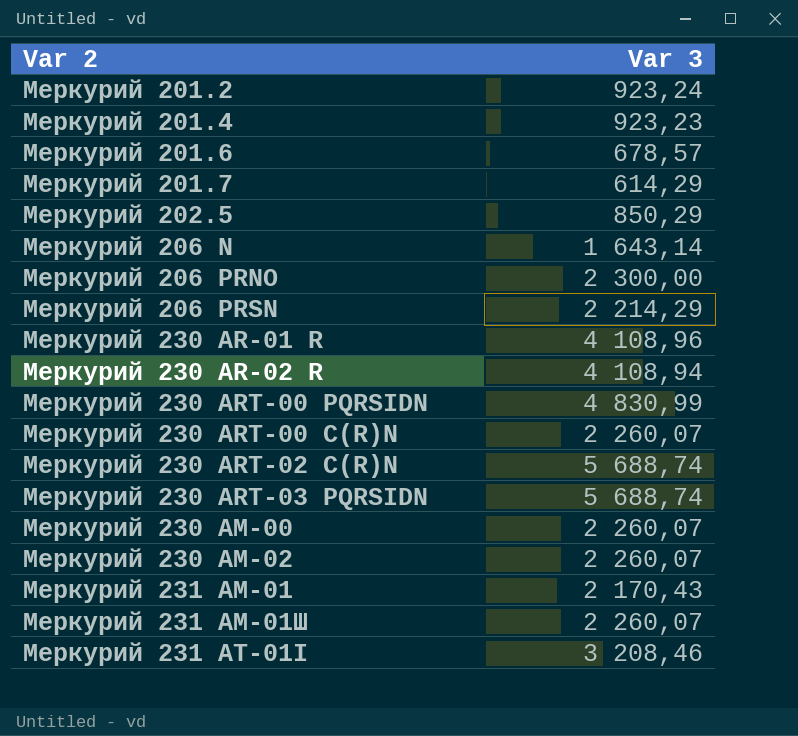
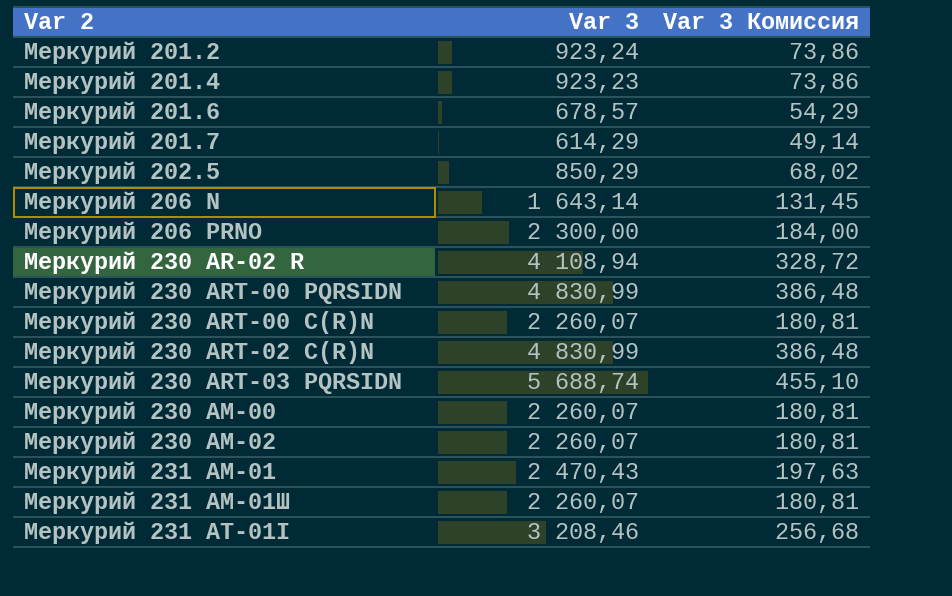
column Var 3 Комиссия | formula: none -> [Var 3] * 0,08
row Меркурий 206 PRSN: 2 214,29 -> none
row Меркурий 230 AR-01 R: 4 108,96 -> none
Меркурий 230 АRT-02 С(R)N | Var 3: 5 688,74 -> 4 830,99
Меркурий 231 АМ-01 | Var 3: 2 170,43 -> 2 470,43

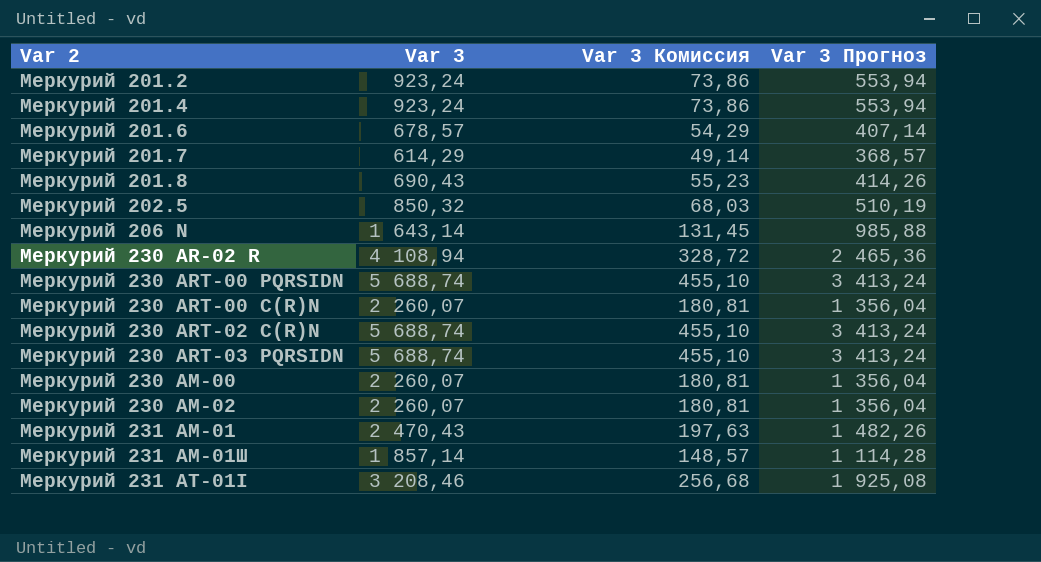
column Var 3 Прогноз | formula: none -> [Var 3] * 0,6
row Меркурий 206 PRNO: 2 300,00 | 184,00 -> none
Меркурий 201.4 | Var 3: 923,23 -> 923,24
row Меркурий 201.8: none -> 690,43 | 55,23 | 414,26
Меркурий 202.5 | Var 3: 850,29 -> 850,32
Меркурий 202.5 | Var 3 Комиссия: 68,02 -> 68,03
Меркурий 230 АRT-00 PQRSIDN | Var 3: 4 830,99 -> 5 688,74
Меркурий 230 АRT-00 PQRSIDN | Var 3 Комиссия: 386,48 -> 455,10
Меркурий 230 АRT-02 С(R)N | Var 3: 4 830,99 -> 5 688,74
Меркурий 230 АRT-02 С(R)N | Var 3 Комиссия: 386,48 -> 455,10
Меркурий 231 АМ-01Ш | Var 3: 2 260,07 -> 1 857,14
Меркурий 231 АМ-01Ш | Var 3 Комиссия: 180,81 -> 148,57

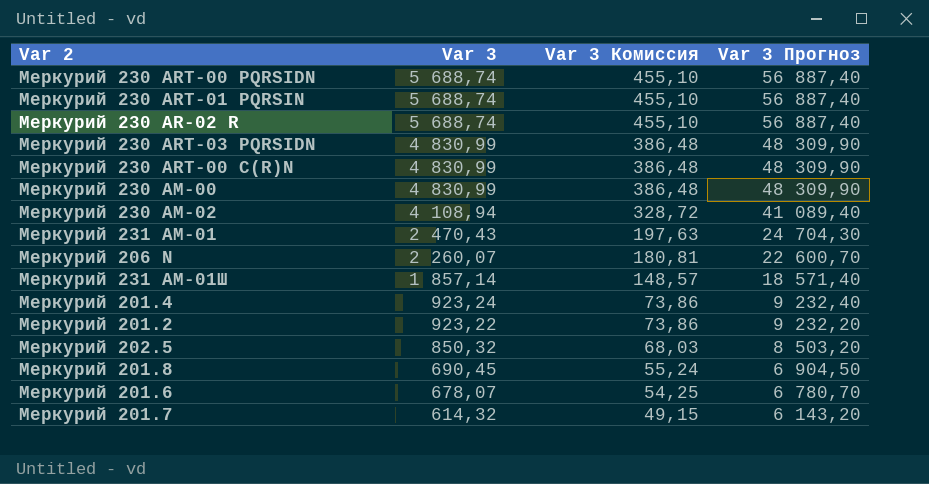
row order: Var 2 ascending -> Var 3 descending
column Var 3 Прогноз | formula: [Var 3] * 0,6 -> [Var 3] * 10
row Меркурий 230 АRT-02 С(R)N: 5 688,74 | 455,10 | 3 413,24 -> none
row Меркурий 231 АТ-01I: 3 208,46 | 256,68 | 1 925,08 -> none
row Меркурий 230 АRT-01 PQRSIN: none -> 5 688,74 | 455,10 | 56 887,40
Меркурий 230 AR-02 R | Var 3: 4 108,94 -> 5 688,74
Меркурий 230 AR-02 R | Var 3 Комиссия: 328,72 -> 455,10
Меркурий 230 АRT-03 PQRSIDN | Var 3: 5 688,74 -> 4 830,99
Меркурий 230 АRT-03 PQRSIDN | Var 3 Комиссия: 455,10 -> 386,48
Меркурий 230 АRT-00 С(R)N | Var 3: 2 260,07 -> 4 830,99
Меркурий 230 АRT-00 С(R)N | Var 3 Комиссия: 180,81 -> 386,48
Меркурий 230 АМ-00 | Var 3: 2 260,07 -> 4 830,99
Меркурий 230 АМ-00 | Var 3 Комиссия: 180,81 -> 386,48
Меркурий 230 АМ-02 | Var 3: 2 260,07 -> 4 108,94
Меркурий 230 АМ-02 | Var 3 Комиссия: 180,81 -> 328,72
Меркурий 206 N | Var 3: 1 643,14 -> 2 260,07
Меркурий 206 N | Var 3 Комиссия: 131,45 -> 180,81
Меркурий 201.2 | Var 3: 923,24 -> 923,22
Меркурий 201.8 | Var 3: 690,43 -> 690,45
Меркурий 201.8 | Var 3 Комиссия: 55,23 -> 55,24
Меркурий 201.6 | Var 3: 678,57 -> 678,07
Меркурий 201.6 | Var 3 Комиссия: 54,29 -> 54,25
Меркурий 201.7 | Var 3: 614,29 -> 614,32
Меркурий 201.7 | Var 3 Комиссия: 49,14 -> 49,15

